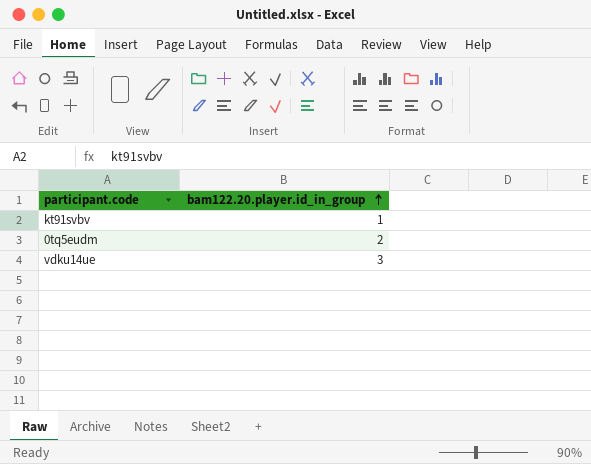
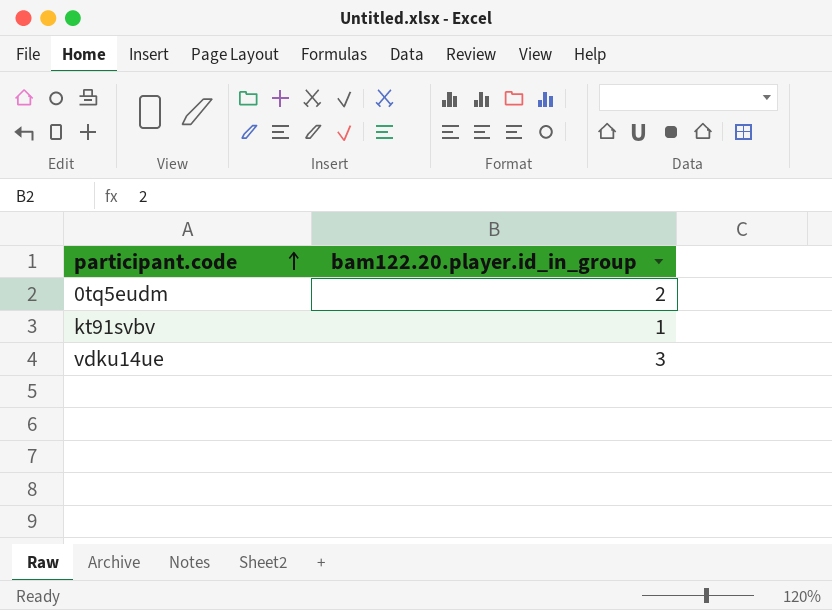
row order: bam122.20.player.id_in_group ascending -> participant.code ascending

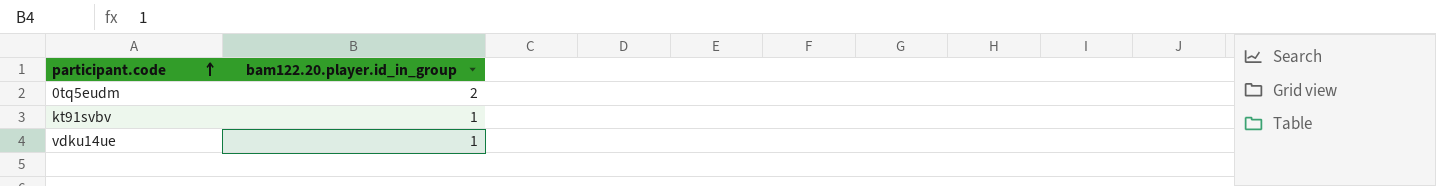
vdku14ue | bam122.20.player.id_in_group: 3 -> 1

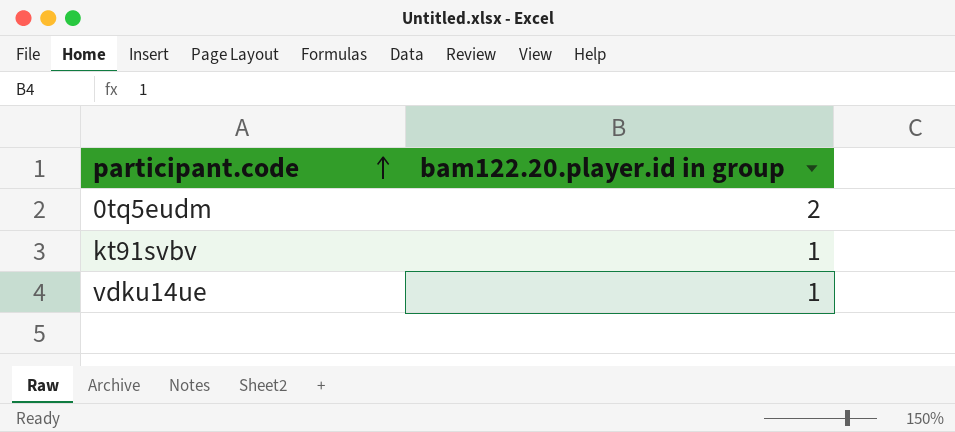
column name: bam122.20.player.id_in_group -> bam122.20.player.id in group

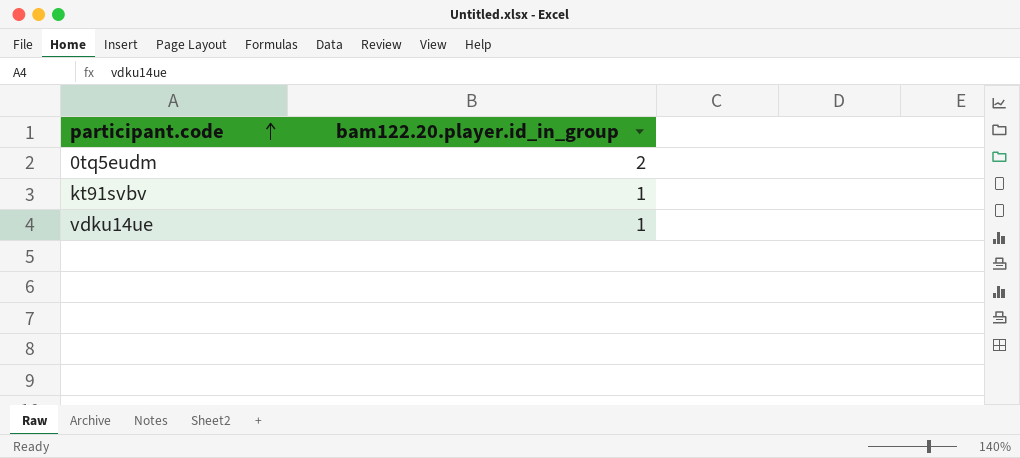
column name: bam122.20.player.id in group -> bam122.20.player.id_in_group

